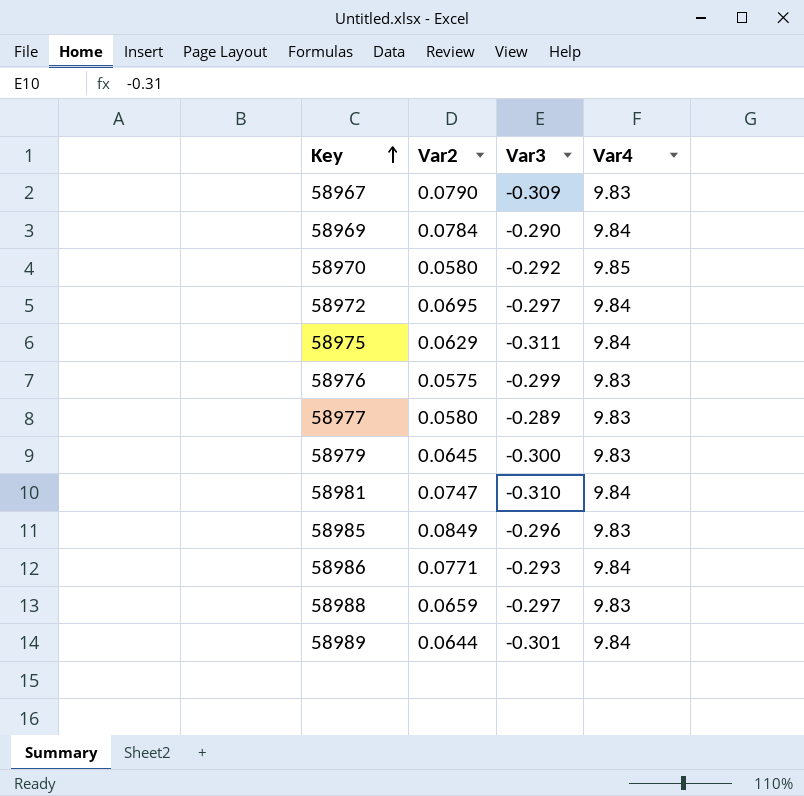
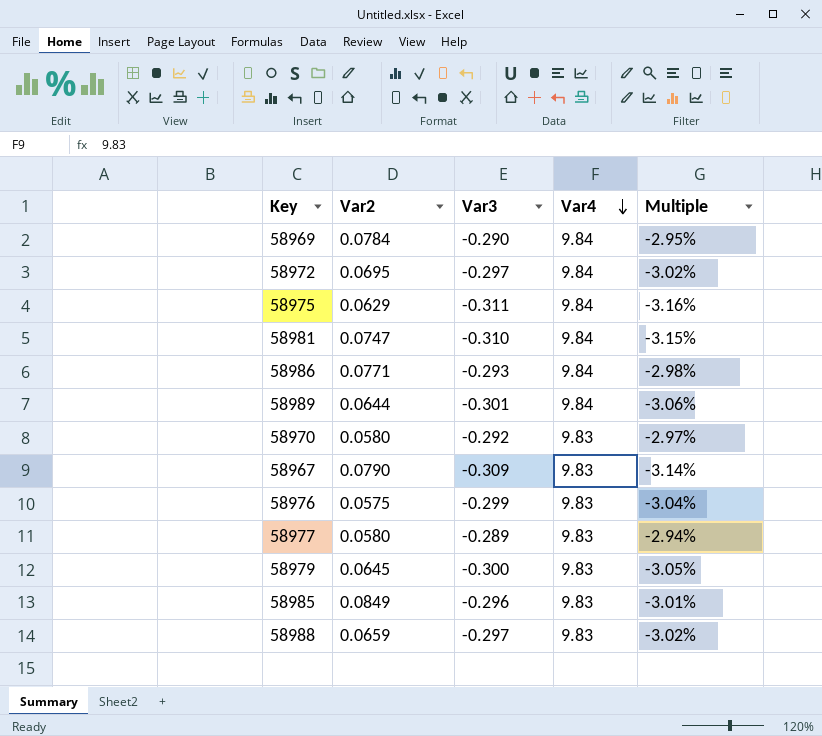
row order: Key ascending -> Var4 descending
column Multiple | formula: none -> [Var3] / [Var4]
58970 | Var4: 9.85 -> 9.83

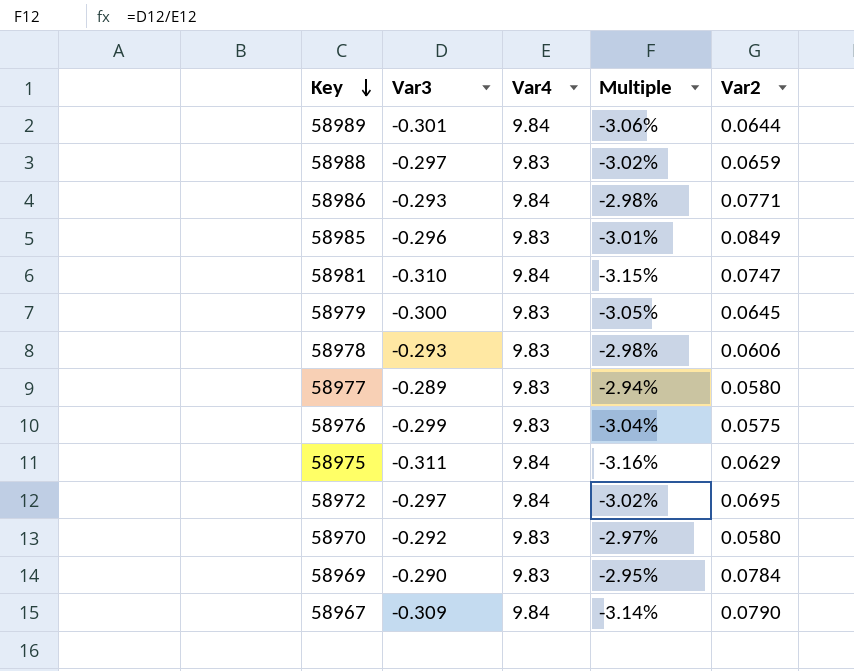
row order: Var4 descending -> Key descending
column Var2 | position: 2 -> 5
row 58978: none -> -0.293 | 9.83 | -2.98% | 0.0606
58969 | Var4: 9.84 -> 9.83
58967 | Var4: 9.83 -> 9.84

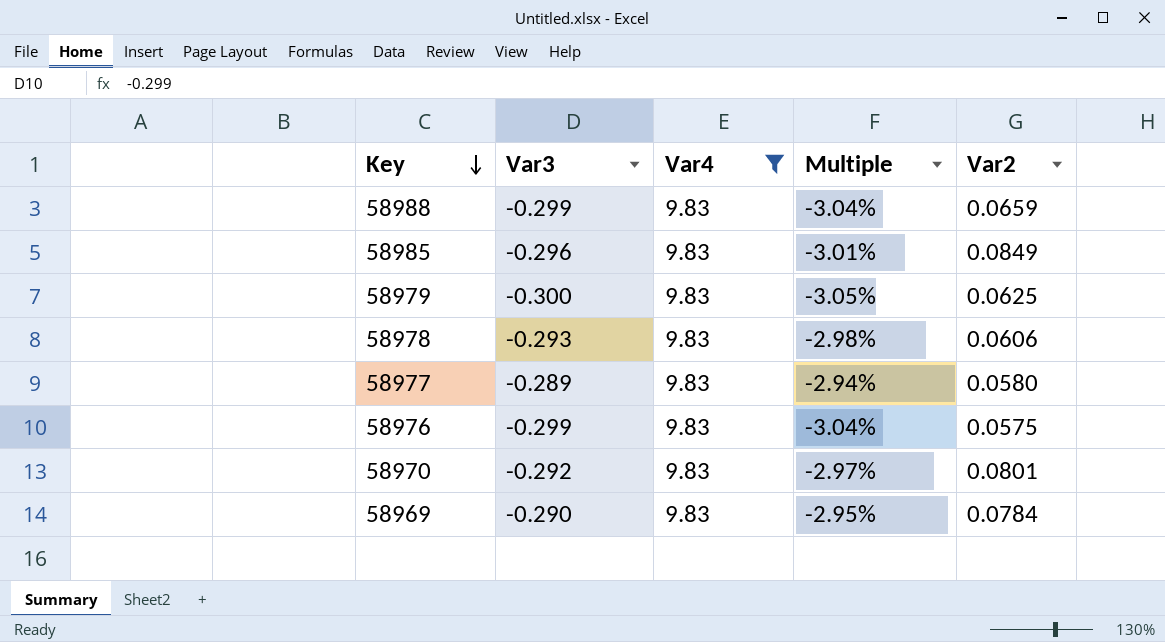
filter: none -> Var4 = 9.83
58988 | Var3: -0.297 -> -0.299
58988 | Multiple: -3.02% -> -3.04%
58979 | Var2: 0.0645 -> 0.0625
58970 | Var2: 0.0580 -> 0.0801

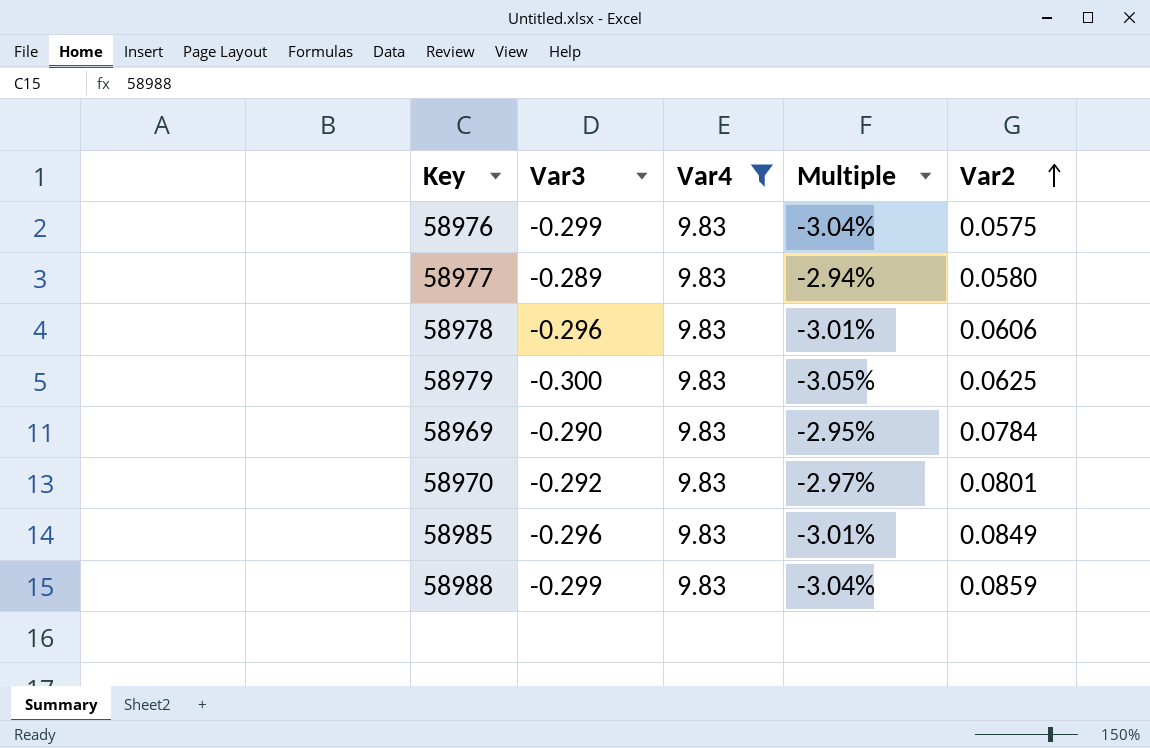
row order: Key descending -> Var2 ascending
58978 | Var3: -0.293 -> -0.296
58978 | Multiple: -2.98% -> -3.01%
58988 | Var2: 0.0659 -> 0.0859

